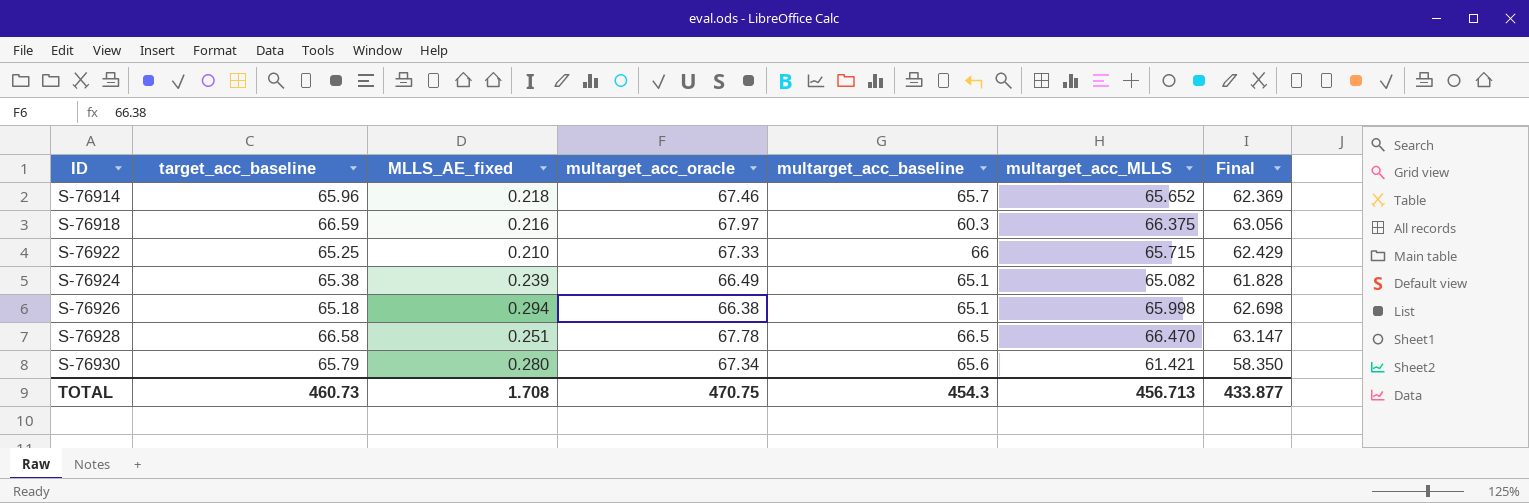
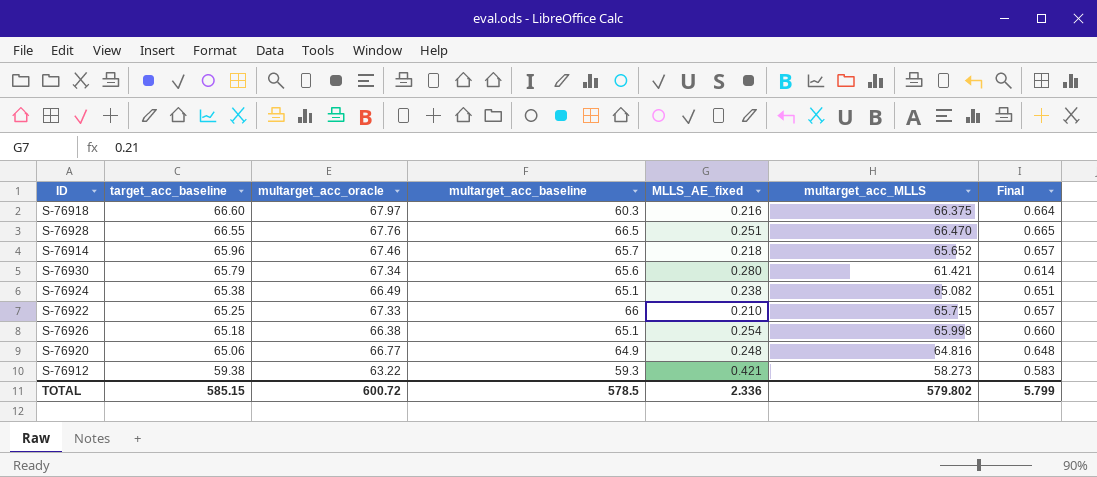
row order: ID ascending -> target_acc_baseline descending
column MLLS_AE_fixed | position: 3 -> 5
column Final | formula: [multarget_acc_MLLS] * 0.95 -> [multarget_acc_MLLS] * 0.01
S-76918 | target_acc_baseline: 66.59 -> 66.60
S-76928 | target_acc_baseline: 66.58 -> 66.55
S-76928 | multarget_acc_oracle: 67.78 -> 67.76
S-76924 | MLLS_AE_fixed: 0.239 -> 0.238
S-76926 | MLLS_AE_fixed: 0.294 -> 0.254
row S-76920: none -> 65.06 | 66.77 | 64.9 | 0.248 | 64.816 | 0.648
row S-76912: none -> 59.38 | 63.22 | 59.3 | 0.421 | 58.273 | 0.583
TOTAL | target_acc_baseline: 460.73 -> 585.15
TOTAL | multarget_acc_oracle: 470.75 -> 600.72
TOTAL | multarget_acc_baseline: 454.3 -> 578.5
TOTAL | MLLS_AE_fixed: 1.708 -> 2.336
TOTAL | multarget_acc_MLLS: 456.713 -> 579.802
TOTAL | Final: 433.877 -> 5.799

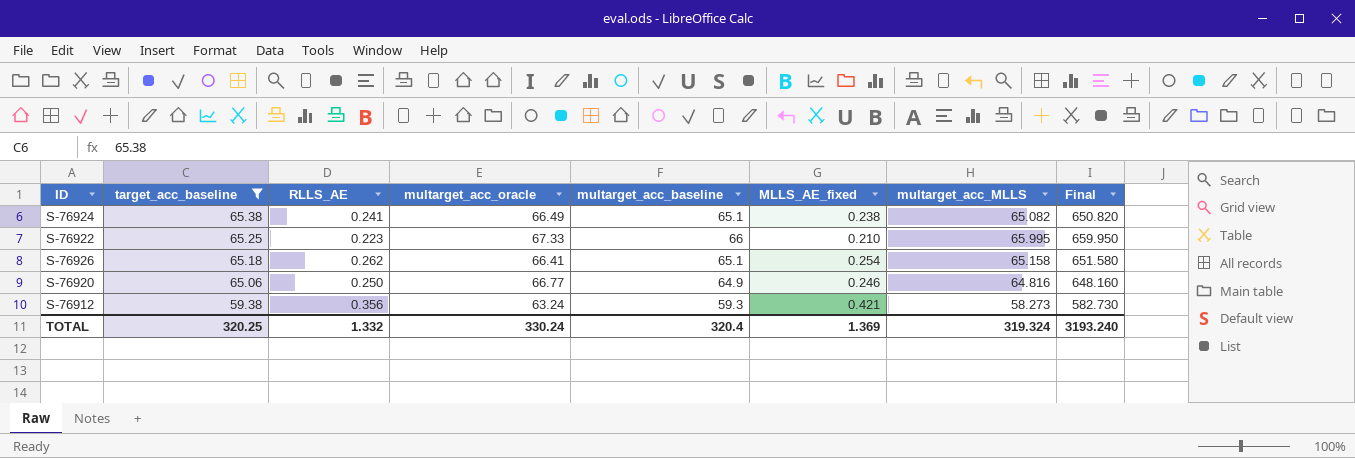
filter: none -> target_acc_baseline <= 65.38
column RLLS_AE | position: none -> 3
column Final | formula: [multarget_acc_MLLS] * 0.01 -> [multarget_acc_MLLS] * 10
S-76922 | multarget_acc_MLLS: 65.715 -> 65.995
S-76926 | multarget_acc_oracle: 66.38 -> 66.41
S-76926 | multarget_acc_MLLS: 65.998 -> 65.158
S-76920 | MLLS_AE_fixed: 0.248 -> 0.246
S-76912 | multarget_acc_oracle: 63.22 -> 63.24
TOTAL | target_acc_baseline: 585.15 -> 320.25
TOTAL | multarget_acc_oracle: 600.72 -> 330.24
TOTAL | multarget_acc_baseline: 578.5 -> 320.4
TOTAL | MLLS_AE_fixed: 2.336 -> 1.369
TOTAL | multarget_acc_MLLS: 579.802 -> 319.324
TOTAL | Final: 5.799 -> 3193.240

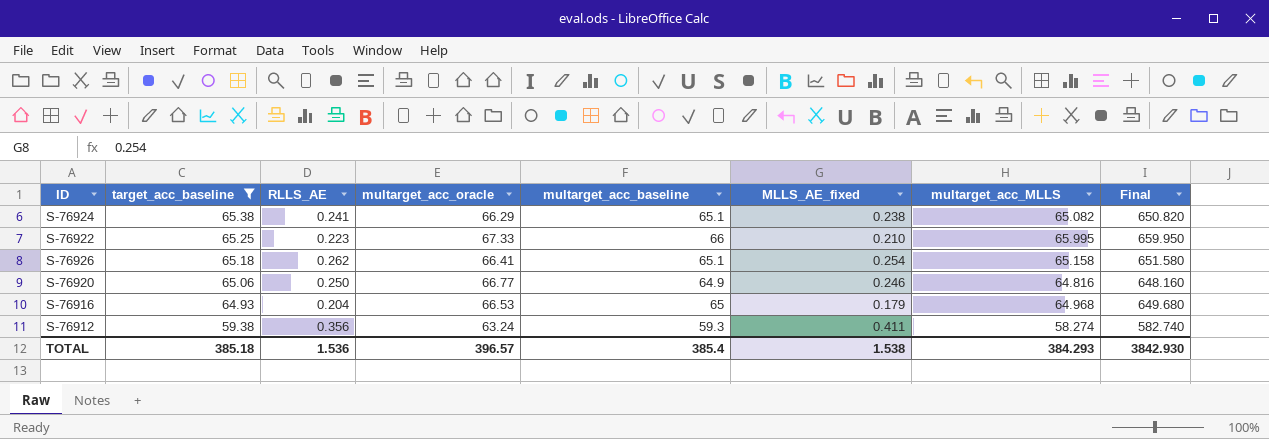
S-76924 | multarget_acc_oracle: 66.49 -> 66.29
row S-76916: none -> 64.93 | 0.204 | 66.53 | 65 | 0.179 | 64.968 | 649.680
S-76912 | MLLS_AE_fixed: 0.421 -> 0.411
S-76912 | multarget_acc_MLLS: 58.273 -> 58.274
S-76912 | Final: 582.730 -> 582.740
TOTAL | target_acc_baseline: 320.25 -> 385.18
TOTAL | RLLS_AE: 1.332 -> 1.536
TOTAL | multarget_acc_oracle: 330.24 -> 396.57
TOTAL | multarget_acc_baseline: 320.4 -> 385.4
TOTAL | MLLS_AE_fixed: 1.369 -> 1.538
TOTAL | multarget_acc_MLLS: 319.324 -> 384.293
TOTAL | Final: 3193.240 -> 3842.930

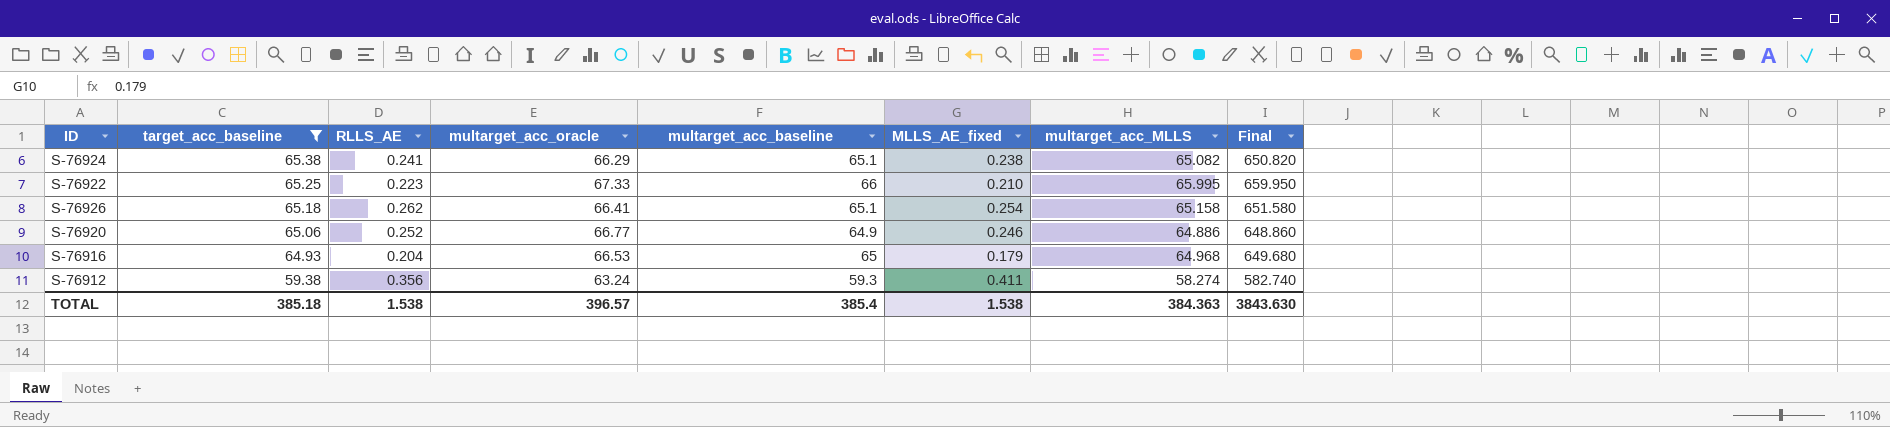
S-76920 | RLLS_AE: 0.250 -> 0.252
S-76920 | multarget_acc_MLLS: 64.816 -> 64.886
S-76920 | Final: 648.160 -> 648.860
TOTAL | RLLS_AE: 1.536 -> 1.538
TOTAL | multarget_acc_MLLS: 384.293 -> 384.363
TOTAL | Final: 3842.930 -> 3843.630

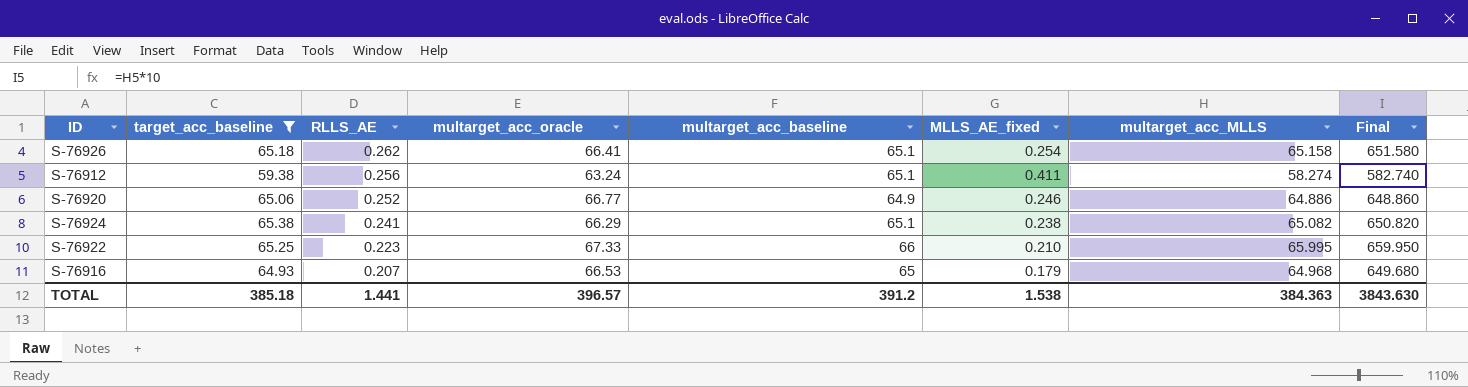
row order: target_acc_baseline descending -> RLLS_AE descending
S-76912 | RLLS_AE: 0.356 -> 0.256
S-76912 | multarget_acc_baseline: 59.3 -> 65.1
S-76916 | RLLS_AE: 0.204 -> 0.207
TOTAL | RLLS_AE: 1.538 -> 1.441
TOTAL | multarget_acc_baseline: 385.4 -> 391.2

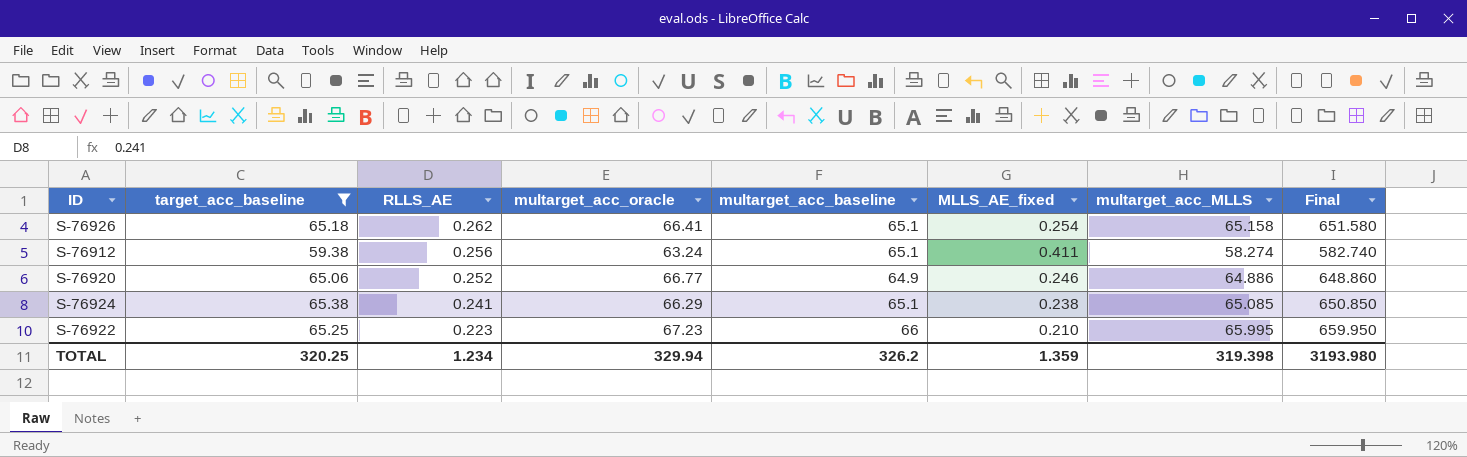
row S-76916: 64.93 | 0.207 | 66.53 | 65 | 0.179 | 64.968 | 649.680 -> none
S-76924 | multarget_acc_MLLS: 65.082 -> 65.085
S-76924 | Final: 650.820 -> 650.850
S-76922 | multarget_acc_oracle: 67.33 -> 67.23
TOTAL | target_acc_baseline: 385.18 -> 320.25
TOTAL | RLLS_AE: 1.441 -> 1.234
TOTAL | multarget_acc_oracle: 396.57 -> 329.94
TOTAL | multarget_acc_baseline: 391.2 -> 326.2
TOTAL | MLLS_AE_fixed: 1.538 -> 1.359
TOTAL | multarget_acc_MLLS: 384.363 -> 319.398
TOTAL | Final: 3843.630 -> 3193.980

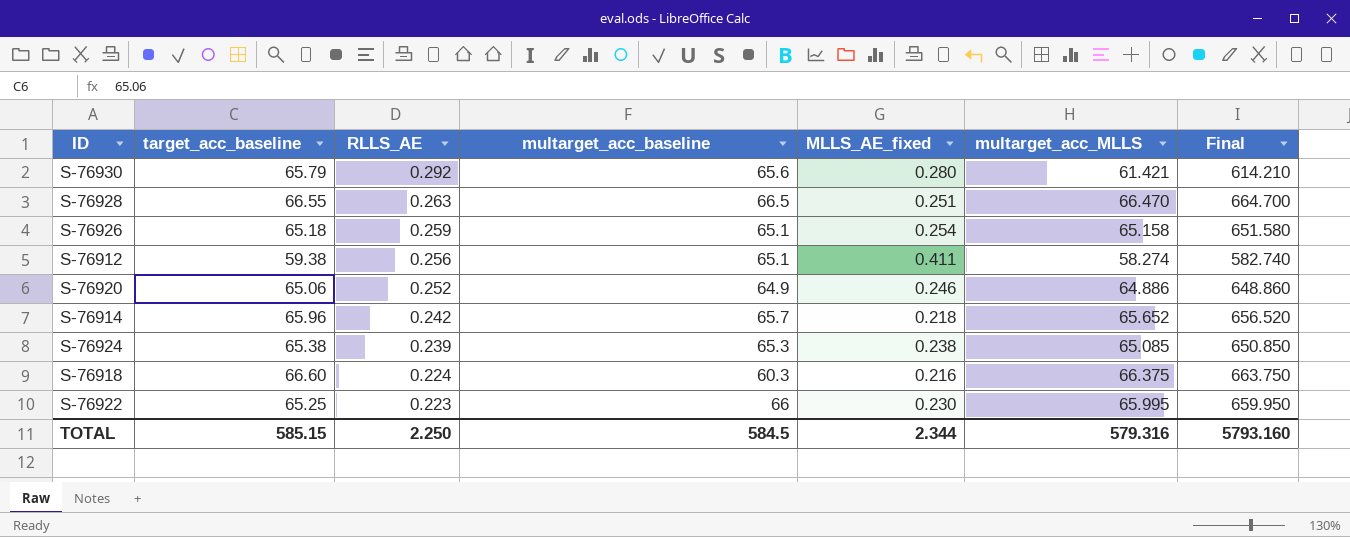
filter: target_acc_baseline <= 65.38 -> none
column multarget_acc_oracle | position: 4 -> none
S-76926 | RLLS_AE: 0.262 -> 0.259
S-76924 | RLLS_AE: 0.241 -> 0.239
S-76924 | multarget_acc_baseline: 65.1 -> 65.3
S-76922 | MLLS_AE_fixed: 0.210 -> 0.230
TOTAL | target_acc_baseline: 320.25 -> 585.15
TOTAL | RLLS_AE: 1.234 -> 2.250
TOTAL | multarget_acc_baseline: 326.2 -> 584.5
TOTAL | MLLS_AE_fixed: 1.359 -> 2.344
TOTAL | multarget_acc_MLLS: 319.398 -> 579.316
TOTAL | Final: 3193.980 -> 5793.160

